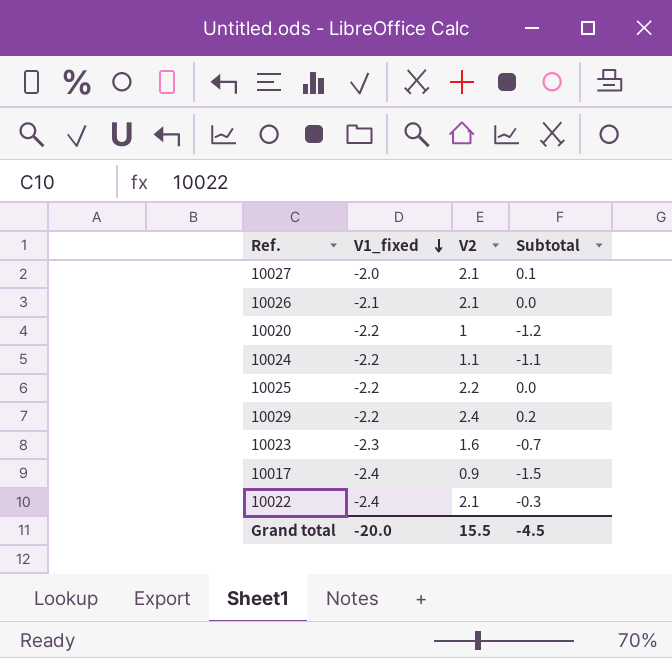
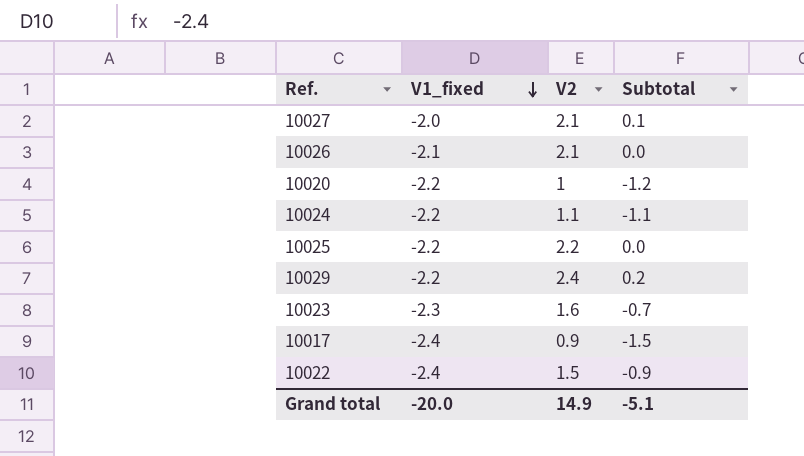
10022 | V2: 2.1 -> 1.5
10022 | Subtotal: -0.3 -> -0.9
Grand total | V2: 15.5 -> 14.9
Grand total | Subtotal: -4.5 -> -5.1

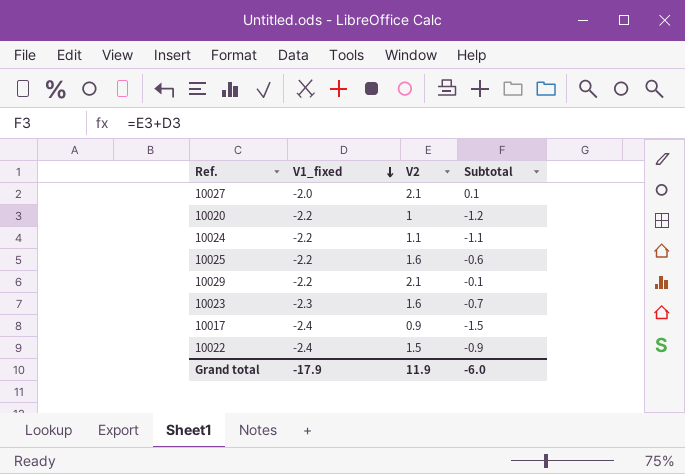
row 10026: -2.1 | 2.1 | 0.0 -> none
10025 | V2: 2.2 -> 1.6
10025 | Subtotal: 0.0 -> -0.6
10029 | V2: 2.4 -> 2.1
10029 | Subtotal: 0.2 -> -0.1
Grand total | V1_fixed: -20.0 -> -17.9
Grand total | V2: 14.9 -> 11.9
Grand total | Subtotal: -5.1 -> -6.0

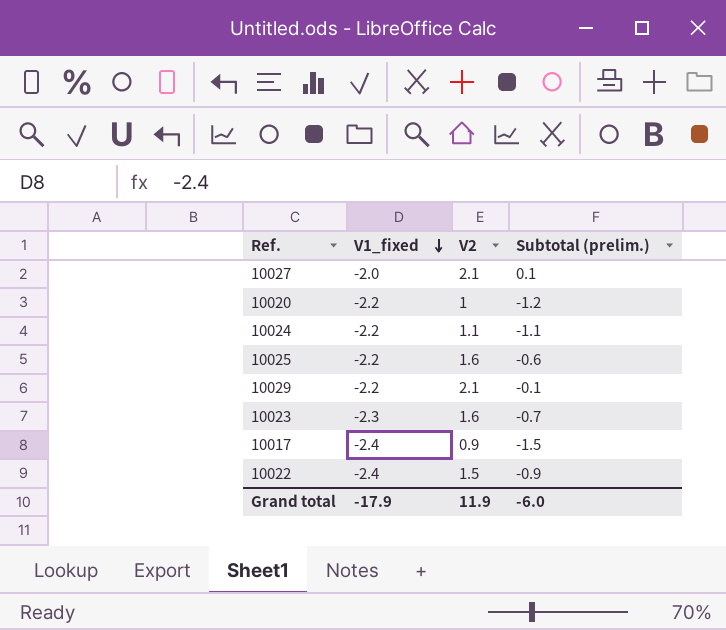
column name: Subtotal -> Subtotal (prelim.)

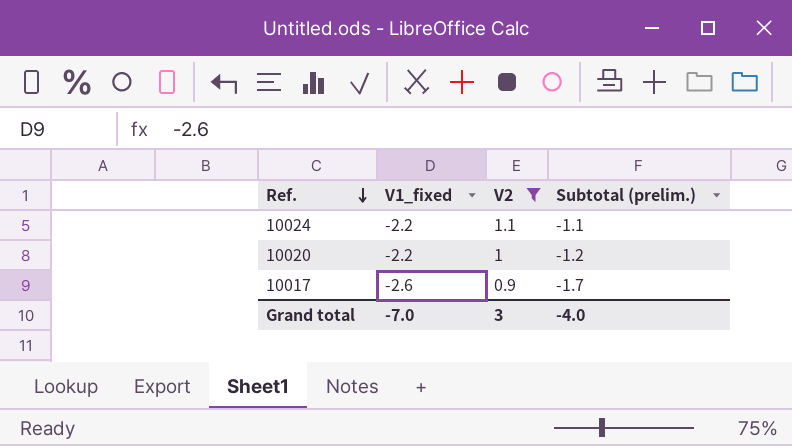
filter: none -> V2 <= 1.1
row order: V1_fixed descending -> Ref. descending
10017 | V1_fixed: -2.4 -> -2.6
10017 | Subtotal (prelim.): -1.5 -> -1.7
Grand total | V1_fixed: -17.9 -> -7.0
Grand total | V2: 11.9 -> 3
Grand total | Subtotal (prelim.): -6.0 -> -4.0

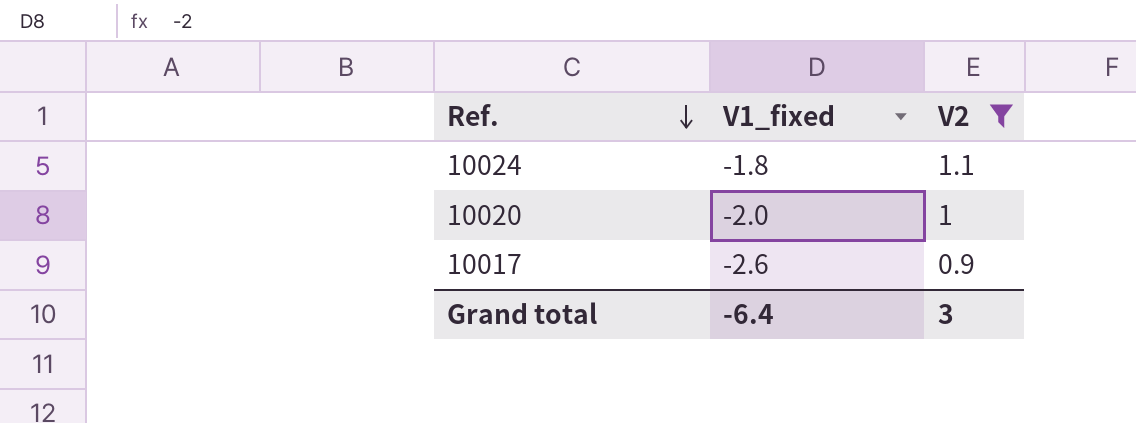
column Subtotal (prelim.) | formula: [V1_fixed] + [V2] -> none
10024 | V1_fixed: -2.2 -> -1.8
10020 | V1_fixed: -2.2 -> -2.0
Grand total | V1_fixed: -7.0 -> -6.4

